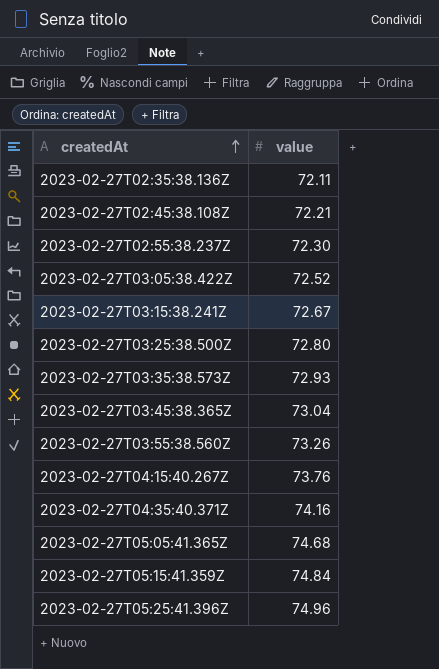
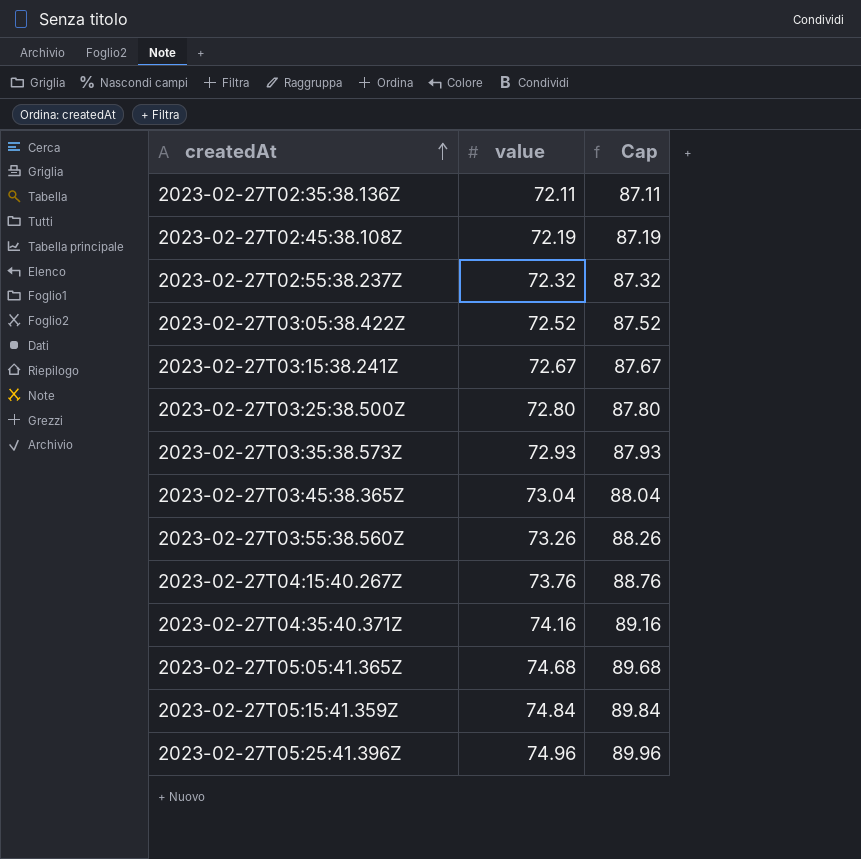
column Cap | formula: none -> [value] + 15
2023-02-27T02:45:38.108Z | value: 72.21 -> 72.19
2023-02-27T02:55:38.237Z | value: 72.30 -> 72.32

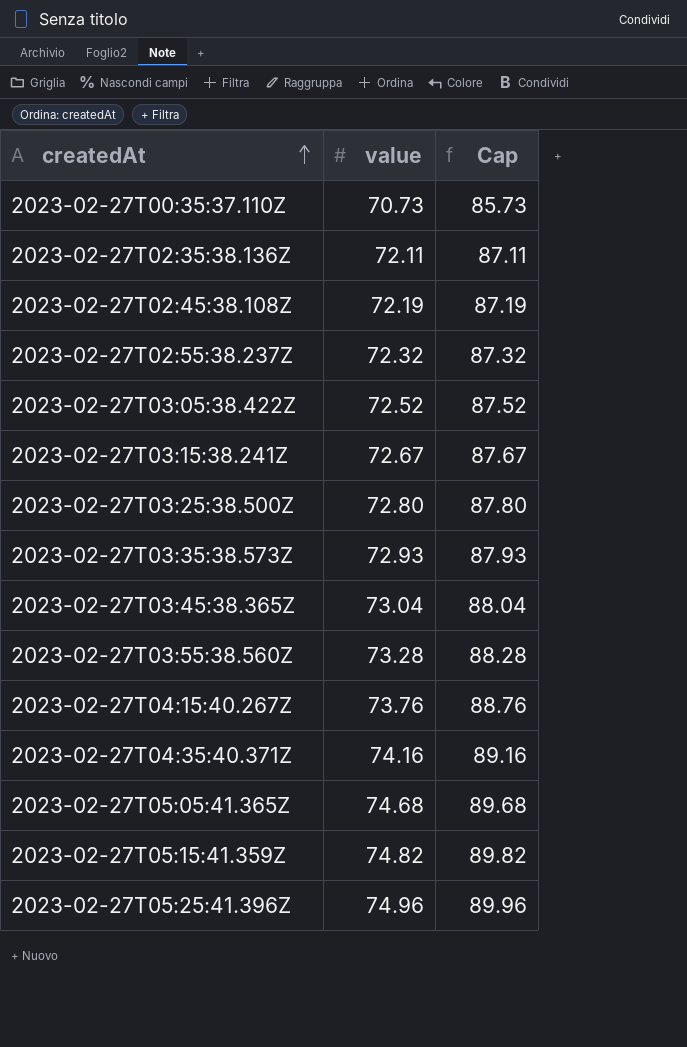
row 2023-02-27T00:35:37.110Z: none -> 70.73 | 85.73
2023-02-27T03:55:38.560Z | value: 73.26 -> 73.28
2023-02-27T03:55:38.560Z | Cap: 88.26 -> 88.28
2023-02-27T05:15:41.359Z | value: 74.84 -> 74.82
2023-02-27T05:15:41.359Z | Cap: 89.84 -> 89.82

